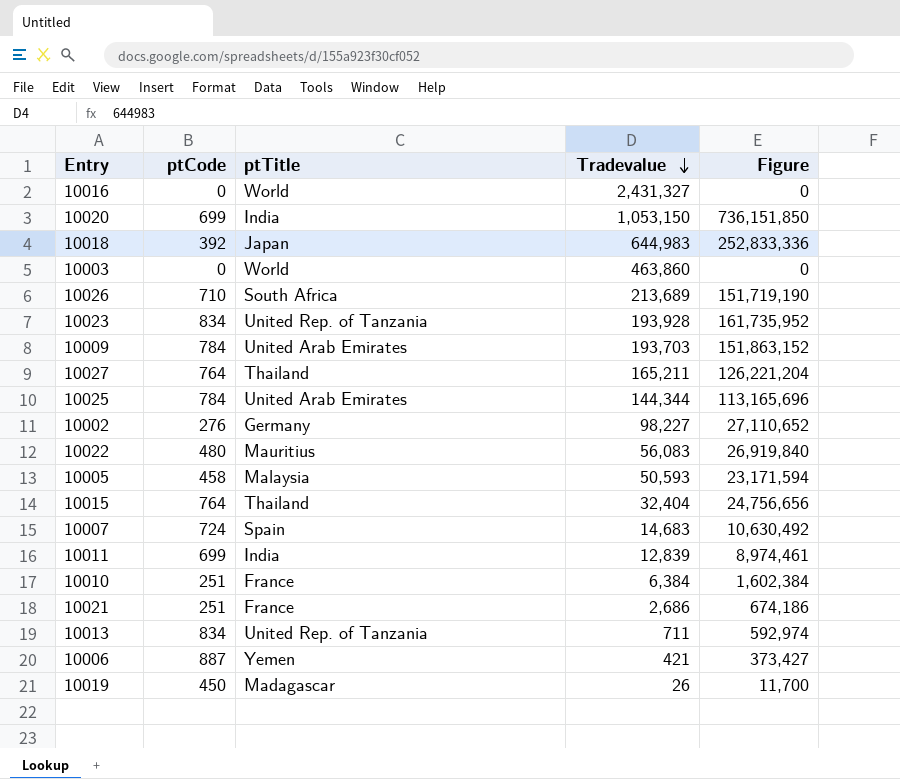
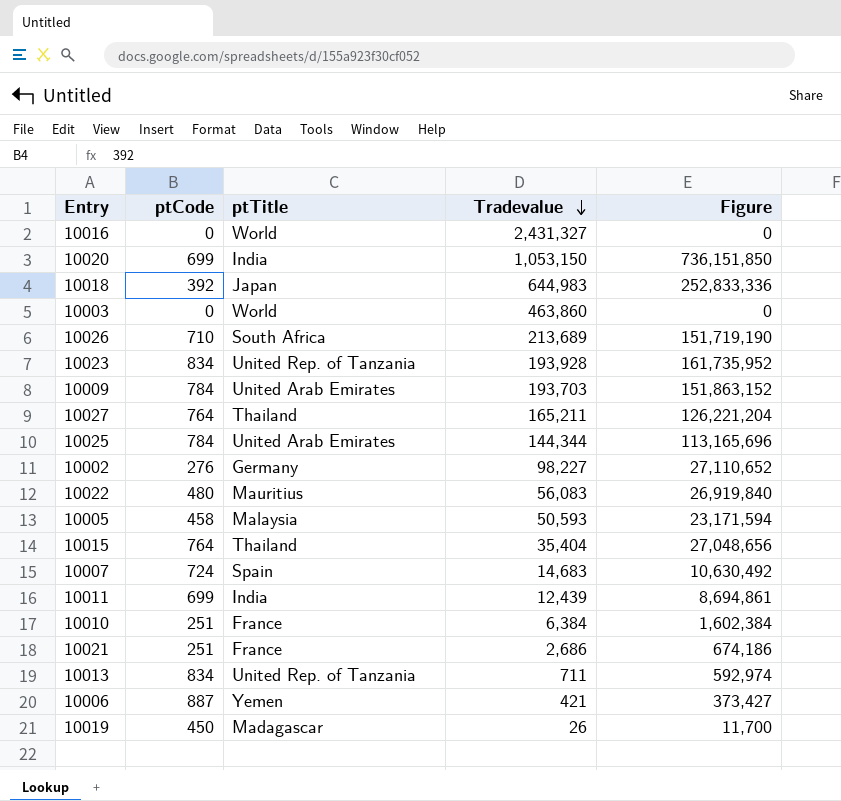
10015 | Tradevalue: 32,404 -> 35,404
10015 | Figure: 24,756,656 -> 27,048,656
10011 | Tradevalue: 12,839 -> 12,439
10011 | Figure: 8,974,461 -> 8,694,861

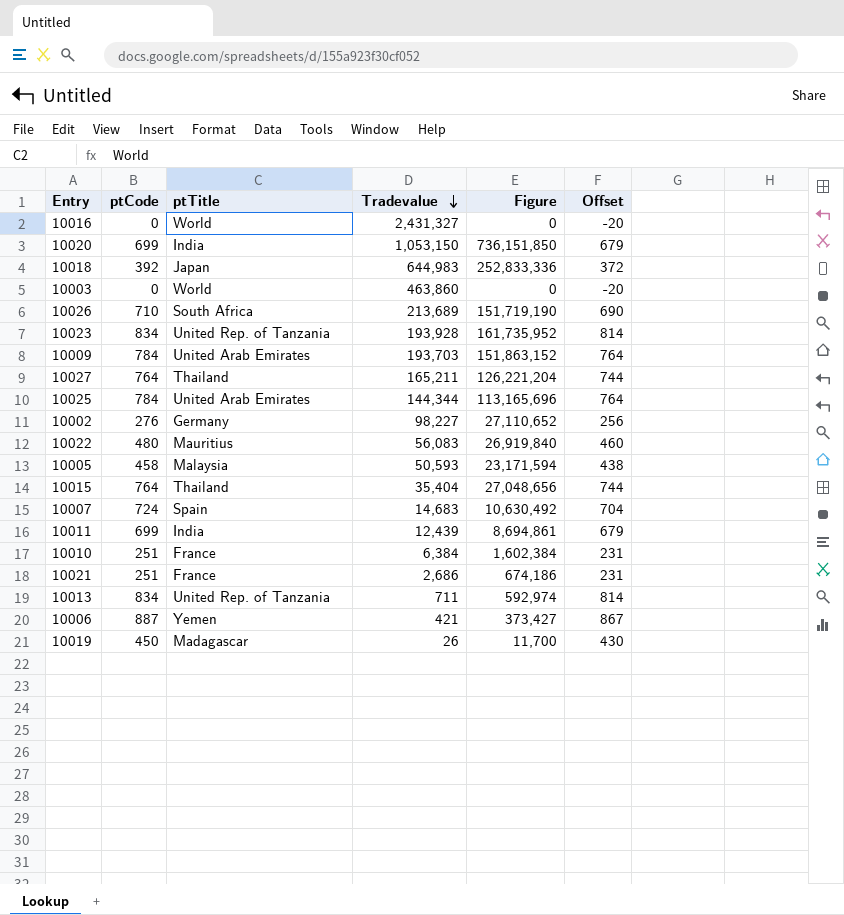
column Offset | formula: none -> [ptCode] - 20

